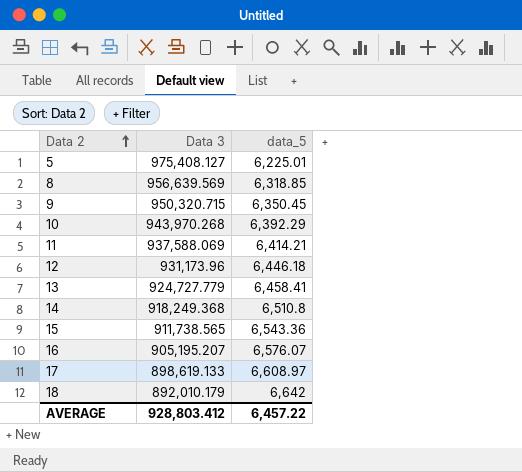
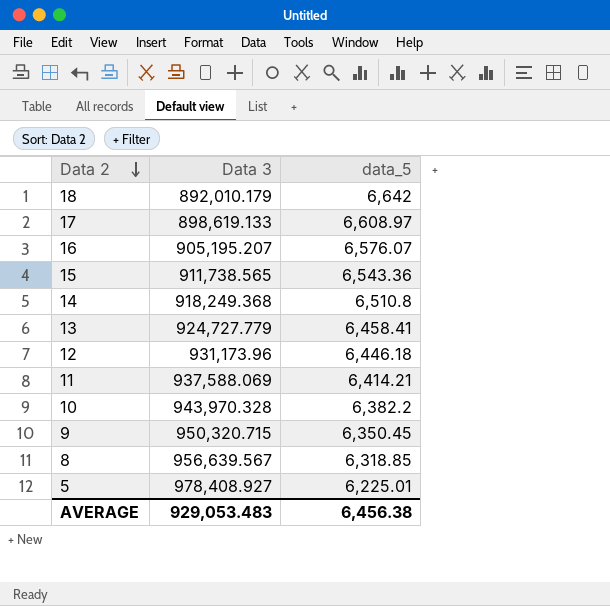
row order: Data 2 ascending -> Data 2 descending
10 | Data 3: 943,970.268 -> 943,970.328
10 | data_5: 6,392.29 -> 6,382.2
8 | Data 3: 956,639.569 -> 956,639.567
5 | Data 3: 975,408.127 -> 978,408.927
AVERAGE | Data 3: 928,803.412 -> 929,053.483
AVERAGE | data_5: 6,457.22 -> 6,456.38

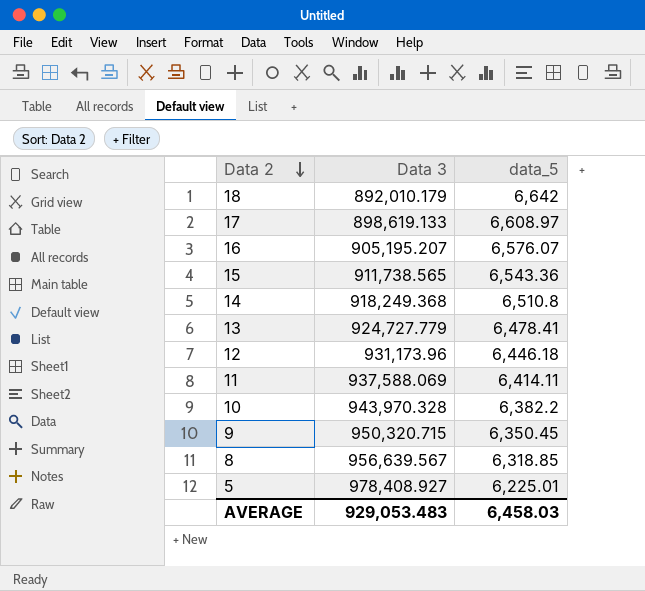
13 | data_5: 6,458.41 -> 6,478.41
11 | data_5: 6,414.21 -> 6,414.11
AVERAGE | data_5: 6,456.38 -> 6,458.03

